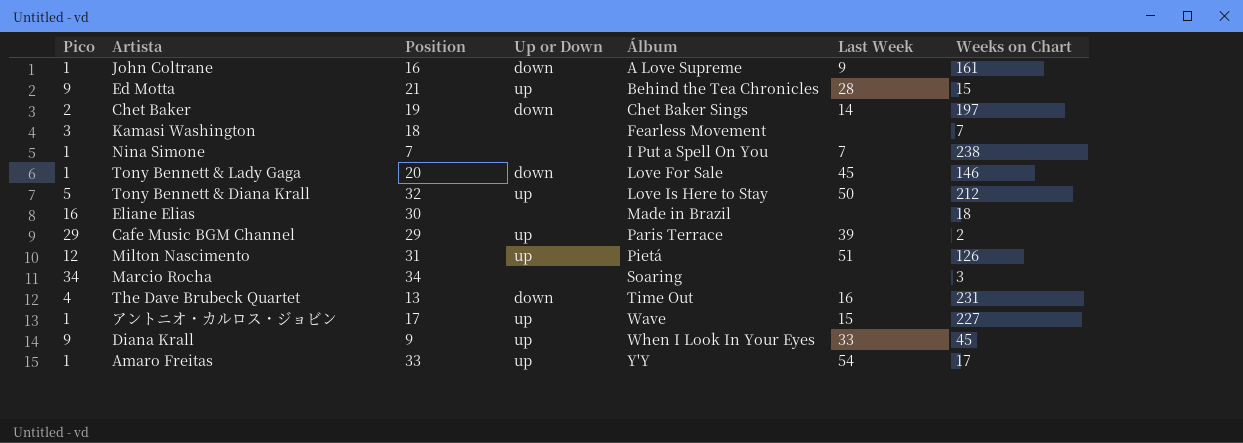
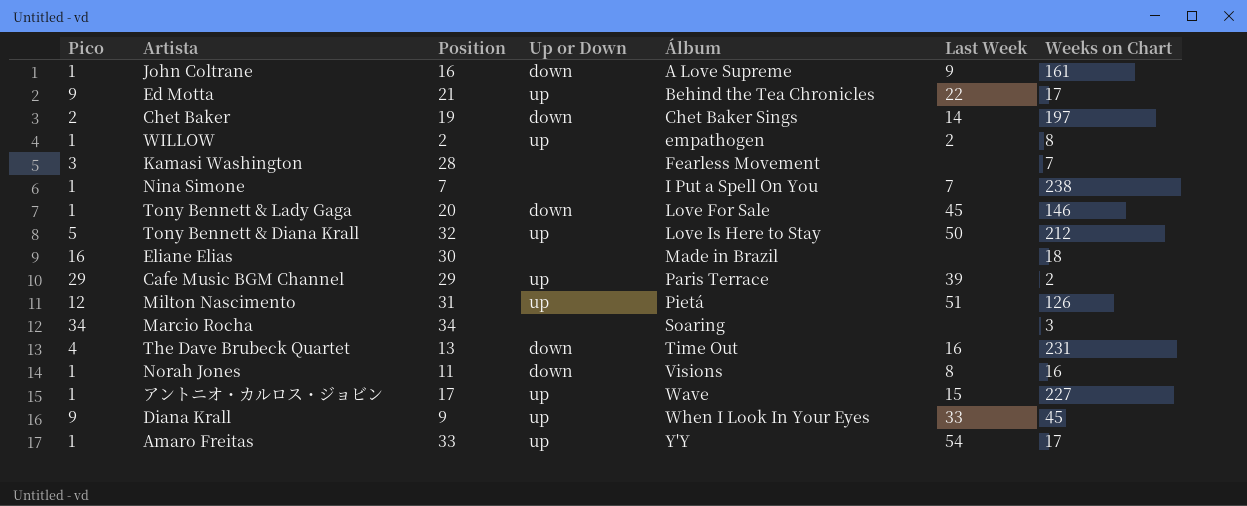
Ed Motta | Last Week: 28 -> 22
Ed Motta | Weeks on Chart: 15 -> 17
row WILLOW: none -> 1 | 2 | up | empathogen | 2 | 8
Kamasi Washington | Position: 18 -> 28
row Norah Jones: none -> 1 | 11 | down | Visions | 8 | 16

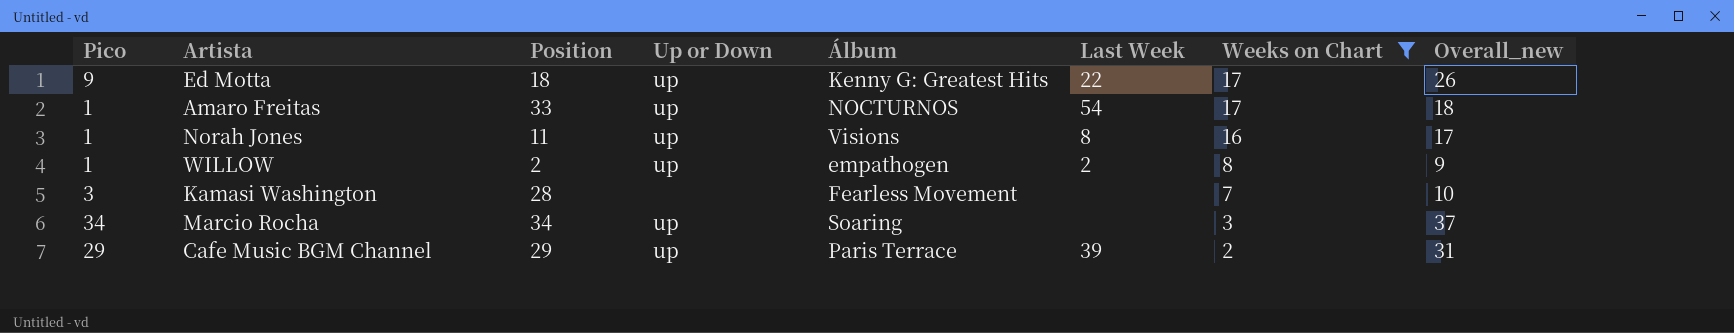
filter: none -> Weeks on Chart <= 17
row order: Álbum ascending -> Weeks on Chart descending
column Overall_new | formula: none -> [Pico] + [Weeks on Chart]
Ed Motta | Position: 21 -> 18
Ed Motta | Álbum: Behind the Tea Chronicles -> Kenny G: Greatest Hits
Amaro Freitas | Álbum: Y'Y -> NOCTURNOS
Norah Jones | Up or Down: down -> up
Marcio Rocha | Up or Down: none -> up

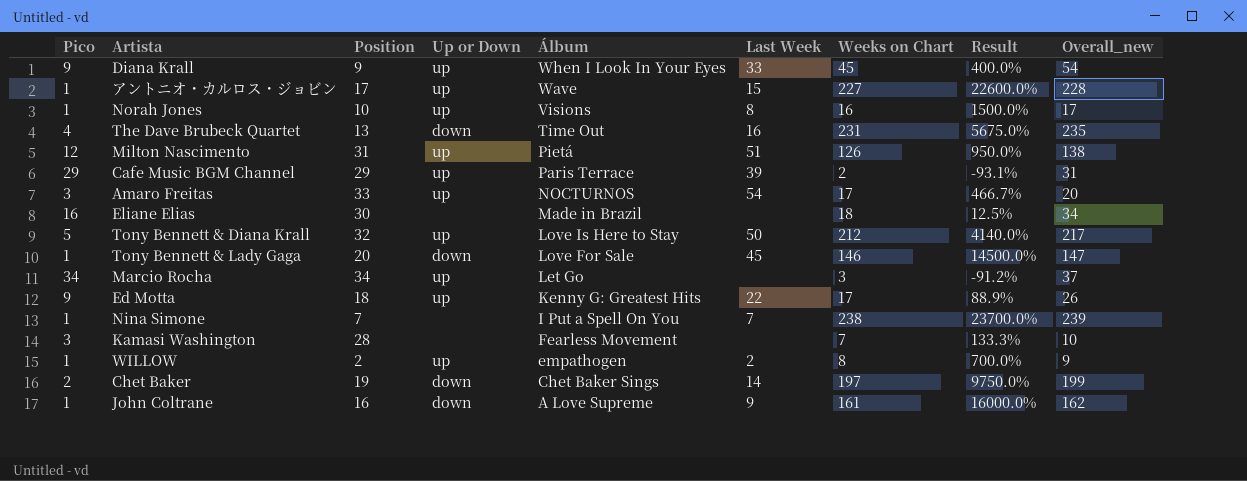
filter: Weeks on Chart <= 17 -> none
row order: Weeks on Chart descending -> Álbum descending
column Result | formula: none -> ([Weeks on Chart] - [Pico]) / [Pico]
Norah Jones | Position: 11 -> 10
Amaro Freitas | Pico: 1 -> 3
Amaro Freitas | Overall_new: 18 -> 20
Marcio Rocha | Álbum: Soaring -> Let Go

